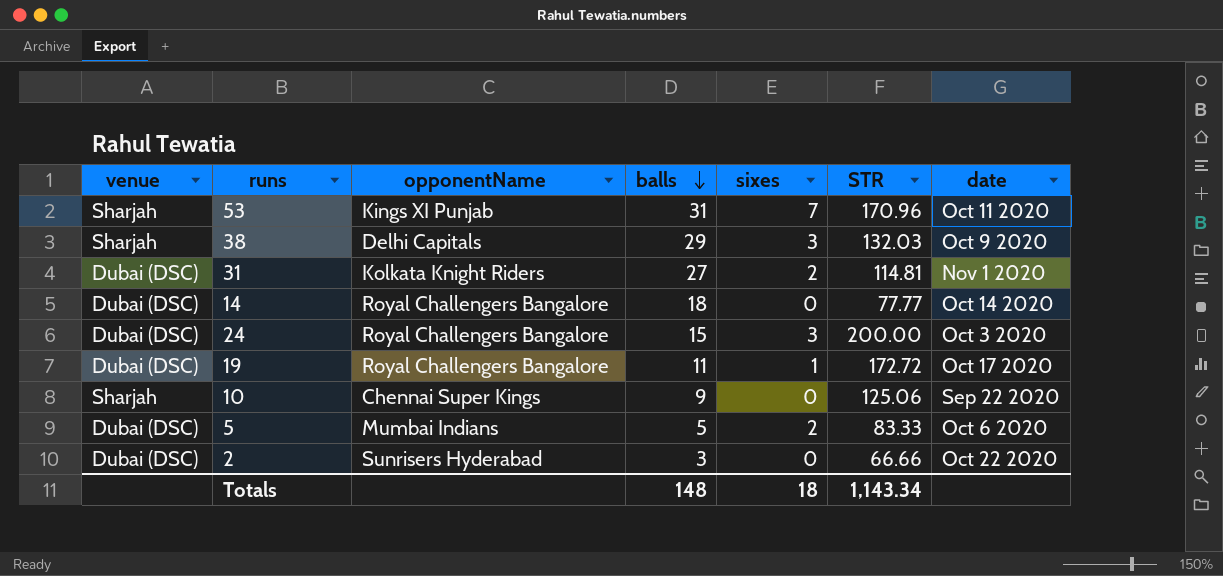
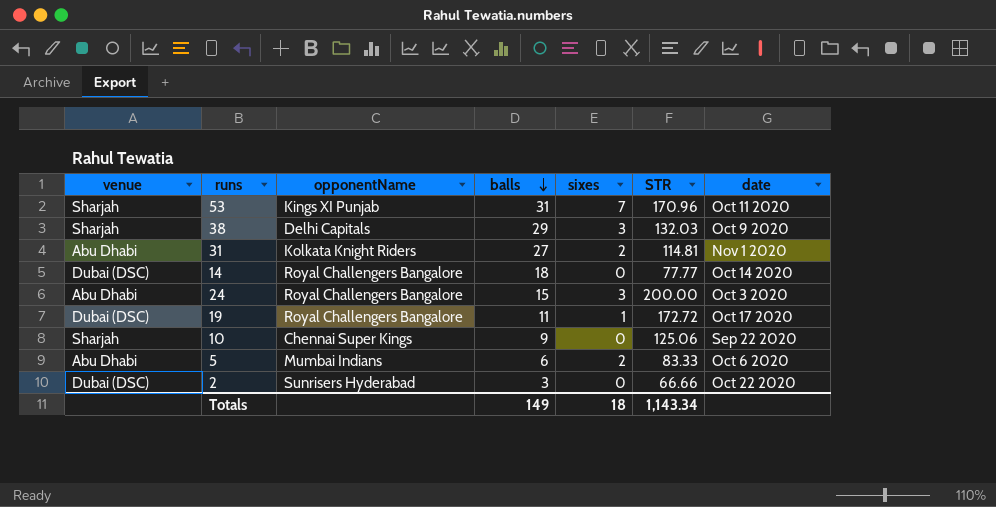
31 | venue: Dubai (DSC) -> Abu Dhabi
24 | venue: Dubai (DSC) -> Abu Dhabi
5 | venue: Dubai (DSC) -> Abu Dhabi
5 | balls: 5 -> 6
Totals | balls: 148 -> 149

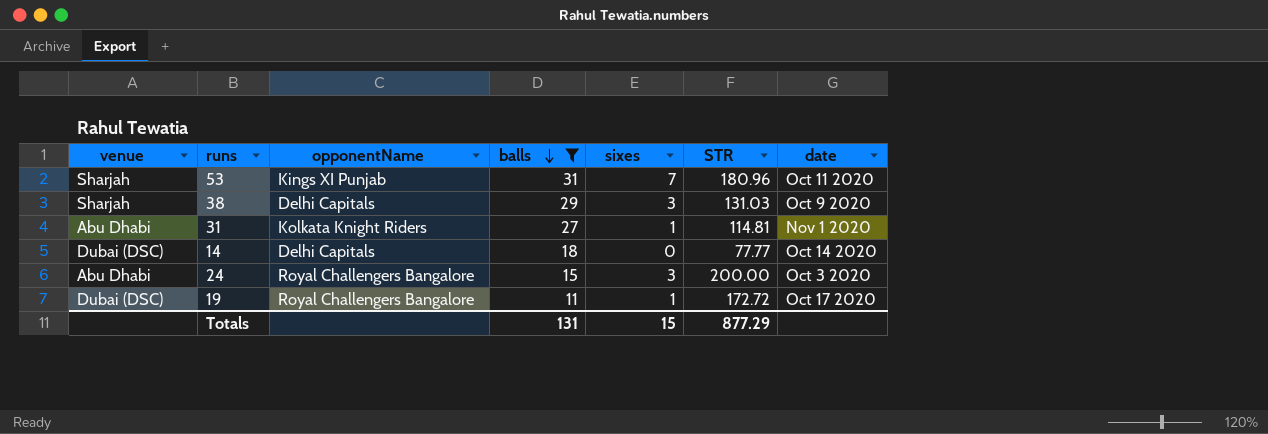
filter: none -> balls >= 11
53 | STR: 170.96 -> 180.96
38 | STR: 132.03 -> 131.03
31 | sixes: 2 -> 1
14 | opponentName: Royal Challengers Bangalore -> Delhi Capitals
Totals | balls: 149 -> 131
Totals | sixes: 18 -> 15
Totals | STR: 1,143.34 -> 877.29

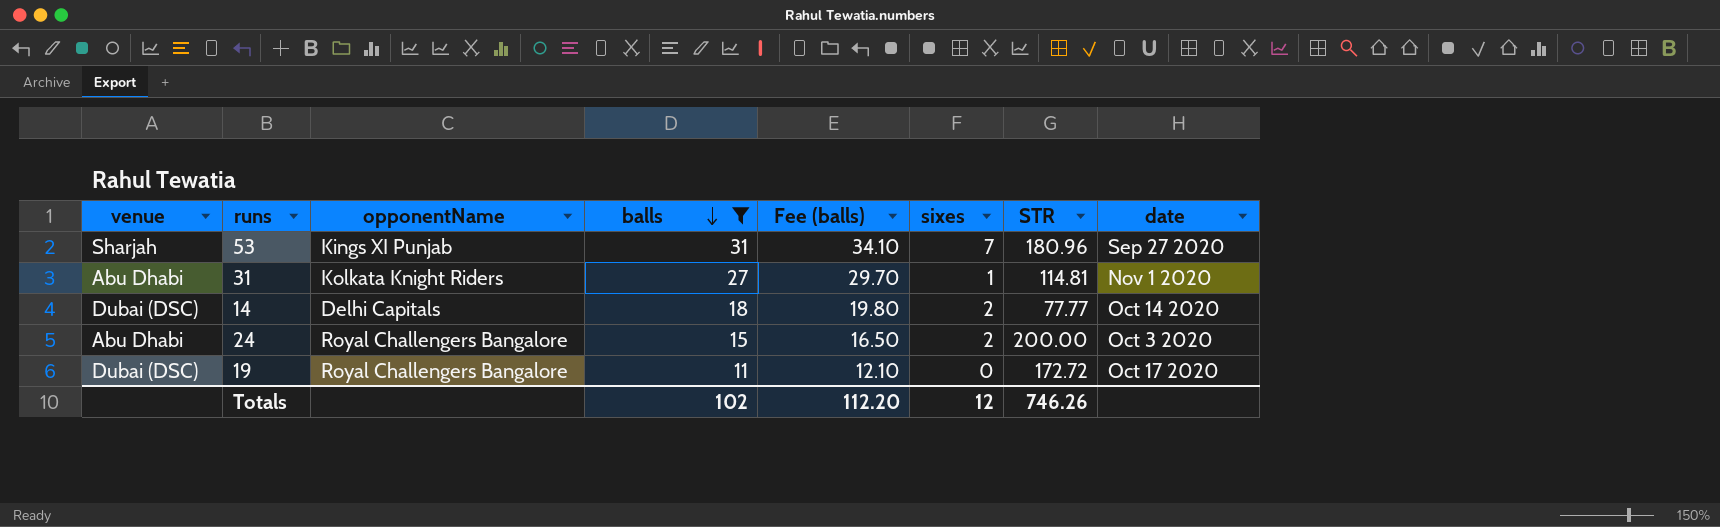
column Fee (balls) | formula: none -> [balls] * 1.1
row 38: Sharjah | Delhi Capitals | 29 | 3 | 131.03 | Oct 9 2020 -> none
53 | date: Oct 11 2020 -> Sep 27 2020
14 | sixes: 0 -> 2
24 | sixes: 3 -> 2
19 | sixes: 1 -> 0
Totals | balls: 131 -> 102
Totals | sixes: 15 -> 12
Totals | STR: 877.29 -> 746.26

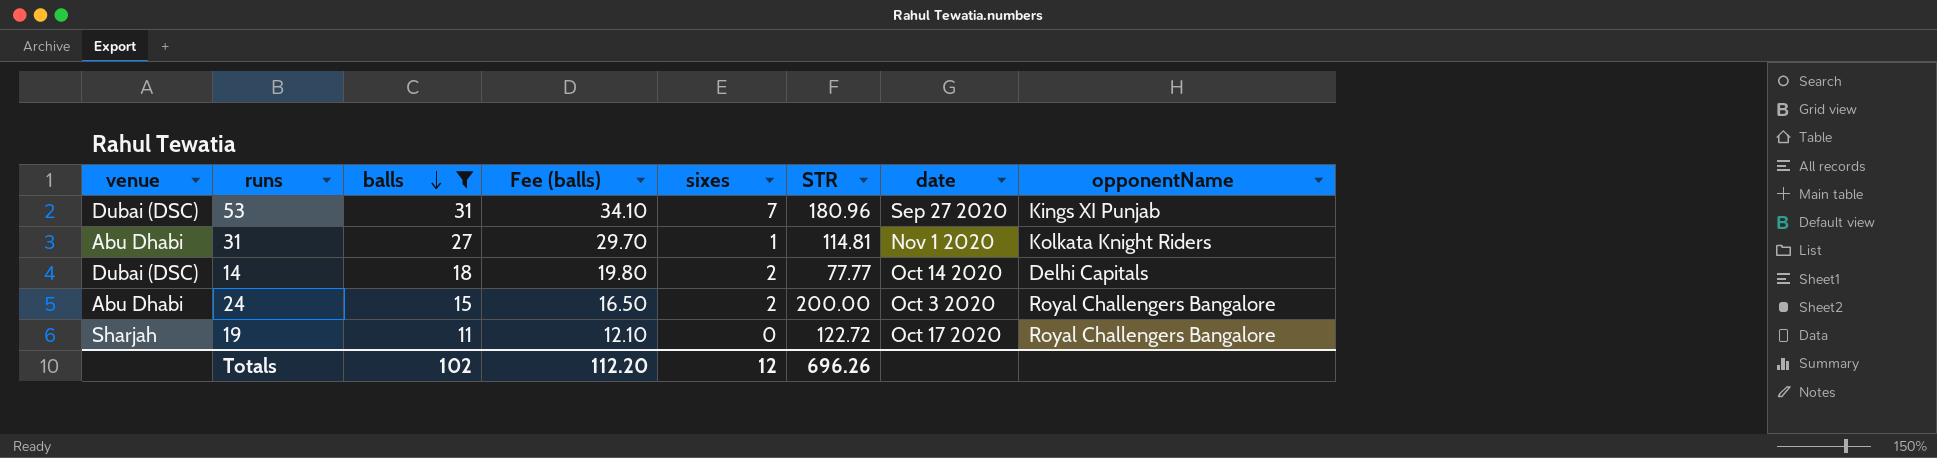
column opponentName | position: 3 -> 8
53 | venue: Sharjah -> Dubai (DSC)
19 | venue: Dubai (DSC) -> Sharjah
19 | STR: 172.72 -> 122.72
Totals | STR: 746.26 -> 696.26

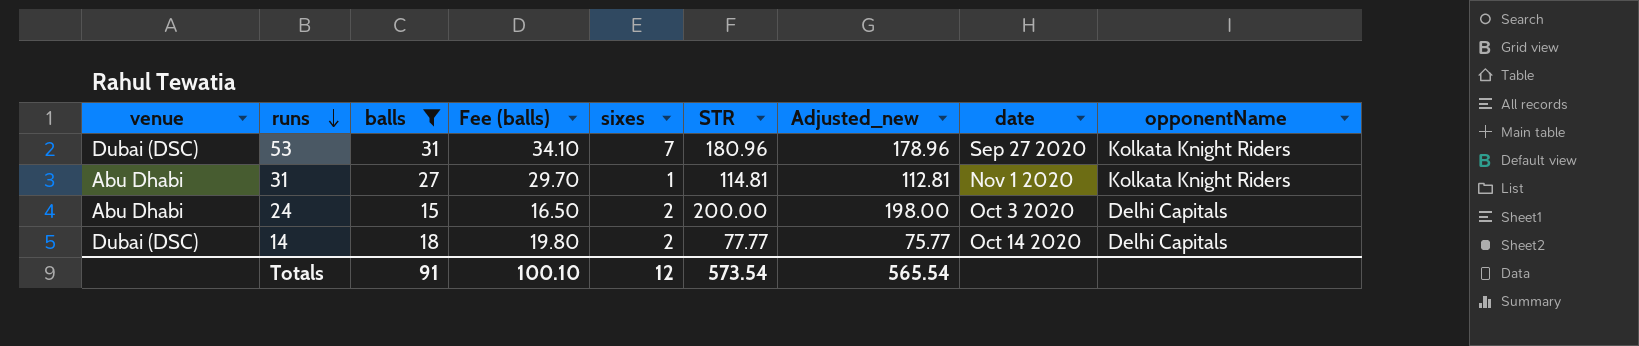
row order: balls descending -> runs descending
column Adjusted_new | formula: none -> [STR] - 2
row 19: Sharjah | 11 | 12.10 | 0 | 122.72 | Oct 17 2020 | Royal Challengers Bangalore -> none
53 | opponentName: Kings XI Punjab -> Kolkata Knight Riders
24 | opponentName: Royal Challengers Bangalore -> Delhi Capitals
Totals | balls: 102 -> 91
Totals | Fee (balls): 112.20 -> 100.10
Totals | STR: 696.26 -> 573.54

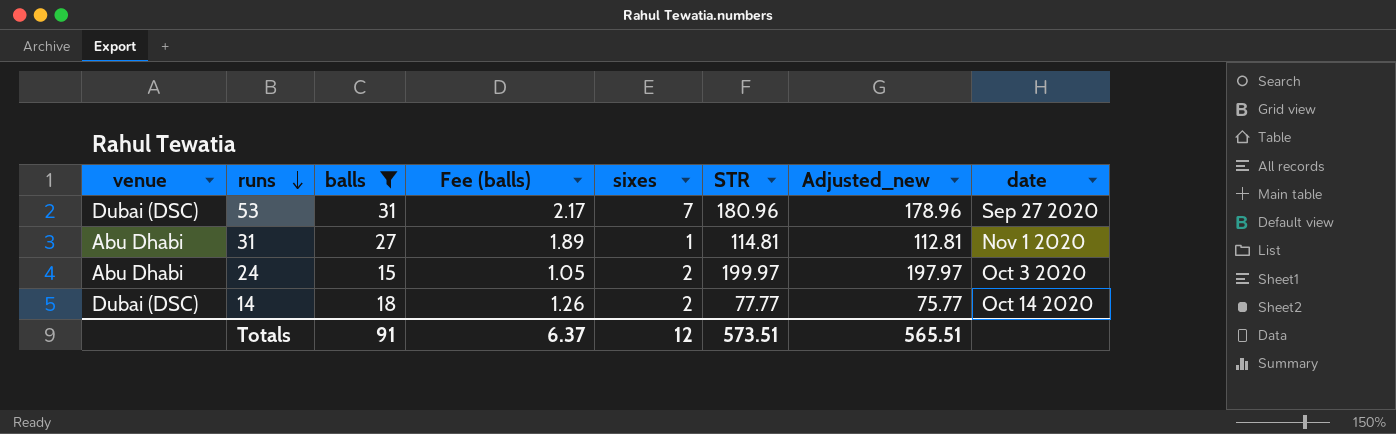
column opponentName | position: 9 -> none
column Fee (balls) | formula: [balls] * 1.1 -> [balls] * 0.07
24 | STR: 200.00 -> 199.97
24 | Adjusted_new: 198.00 -> 197.97
Totals | Fee (balls): 100.10 -> 6.37
Totals | STR: 573.54 -> 573.51
Totals | Adjusted_new: 565.54 -> 565.51

